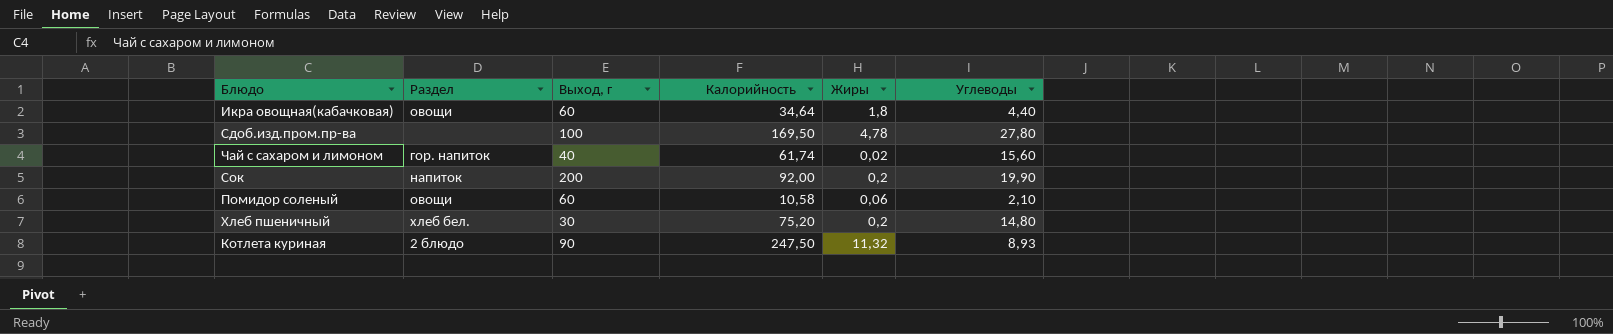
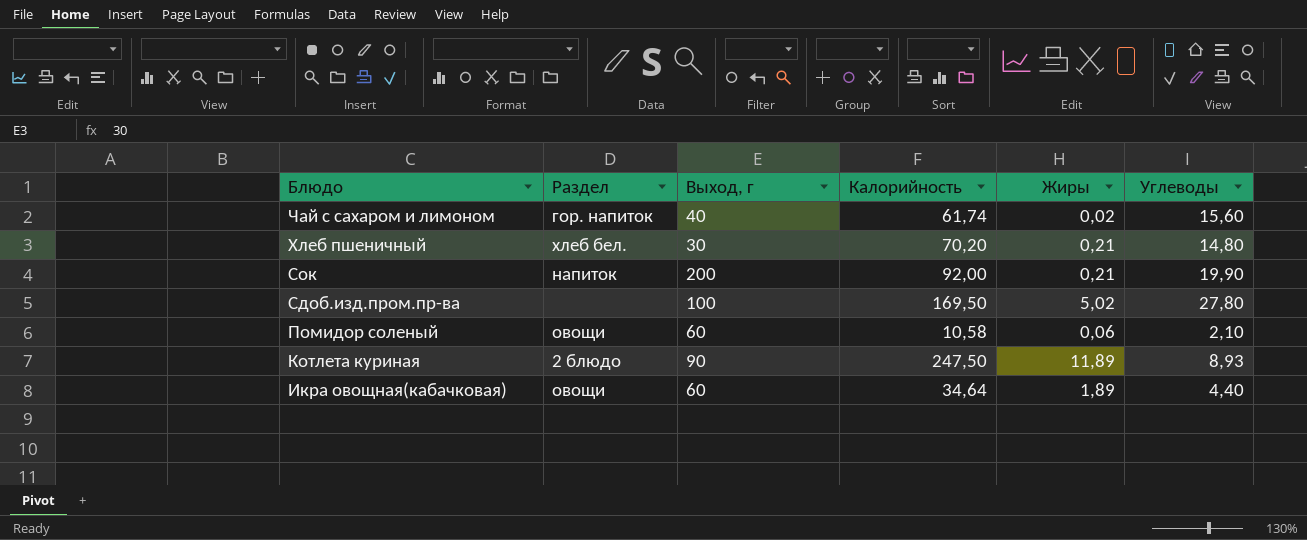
row order: none -> Блюдо descending
Хлеб пшеничный | Калорийность: 75,20 -> 70,20
Хлеб пшеничный | Жиры: 0,2 -> 0,21
Сок | Жиры: 0,2 -> 0,21
Сдоб.изд.пром.пр-ва | Жиры: 4,78 -> 5,02
Котлета куриная | Жиры: 11,32 -> 11,89
Икра овощная(кабачковая) | Жиры: 1,8 -> 1,89

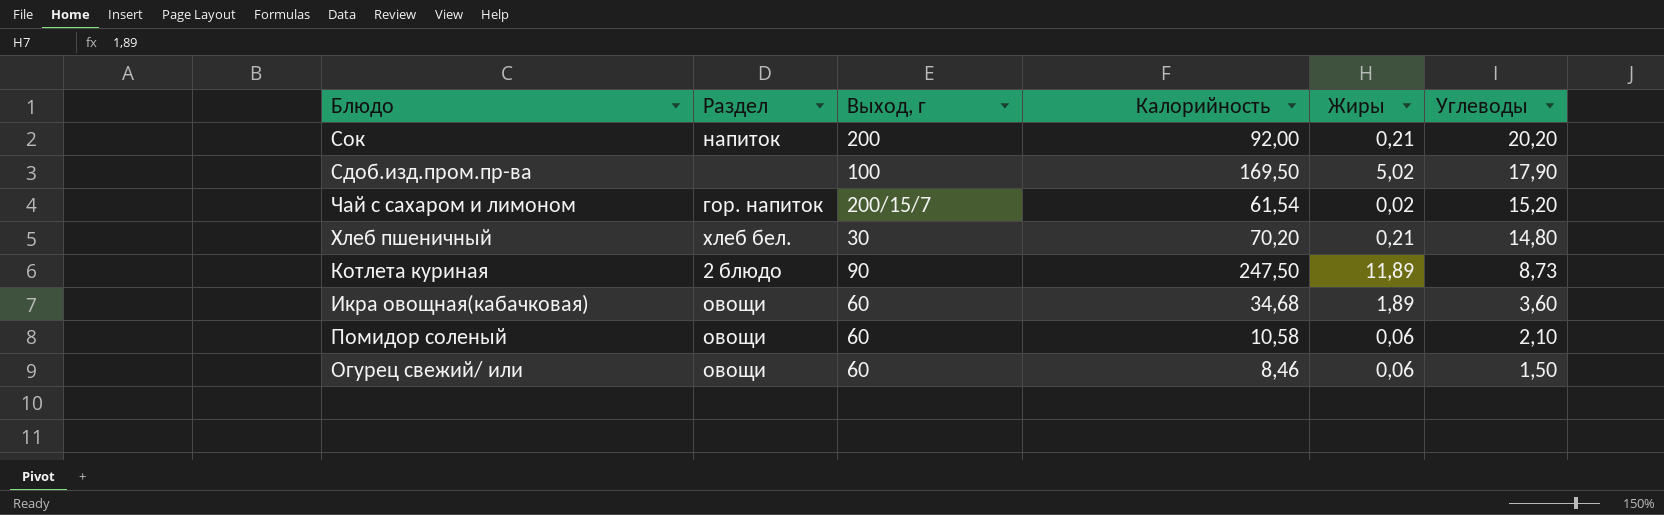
row order: Блюдо descending -> Углеводы descending
Сок | Углеводы: 19,90 -> 20,20
Сдоб.изд.пром.пр-ва | Углеводы: 27,80 -> 17,90
Чай с сахаром и лимоном | Выход, г: 40 -> 200/15/7
Чай с сахаром и лимоном | Калорийность: 61,74 -> 61,54
Чай с сахаром и лимоном | Углеводы: 15,60 -> 15,20
Котлета куриная | Углеводы: 8,93 -> 8,73
Икра овощная(кабачковая) | Калорийность: 34,64 -> 34,68
Икра овощная(кабачковая) | Углеводы: 4,40 -> 3,60
row Огурец свежий/ или: none -> овощи | 60 | 8,46 | 0,06 | 1,50

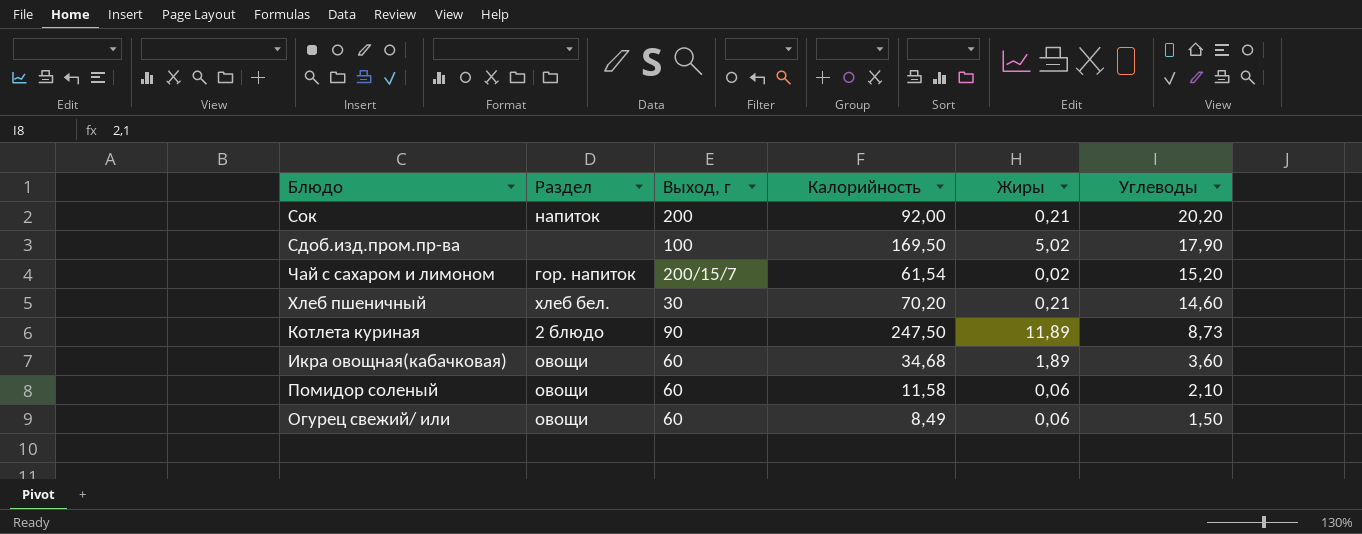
Хлеб пшеничный | Углеводы: 14,80 -> 14,60
Помидор соленый | Калорийность: 10,58 -> 11,58
Огурец свежий/ или | Калорийность: 8,46 -> 8,49

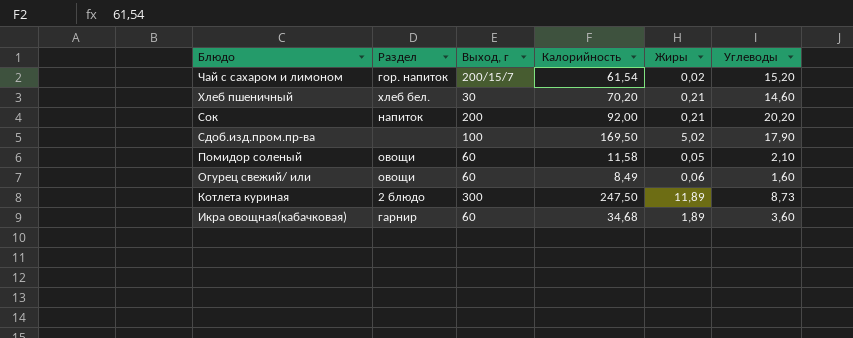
row order: Углеводы descending -> Блюдо descending
Помидор соленый | Жиры: 0,06 -> 0,05
Огурец свежий/ или | Углеводы: 1,50 -> 1,60
Котлета куриная | Выход, г: 90 -> 300
Икра овощная(кабачковая) | Раздел: овощи -> гарнир

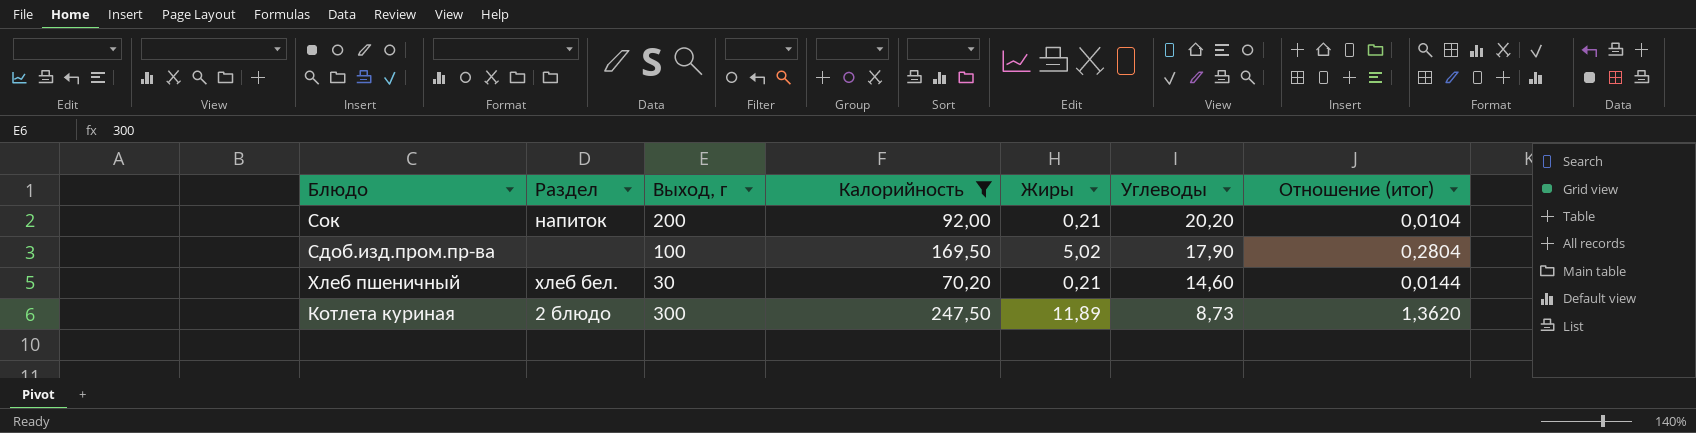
filter: none -> Калорийность >= 70,20
row order: Блюдо descending -> Углеводы descending
column Отношение (итог) | formula: none -> [Жиры] / [Углеводы]

